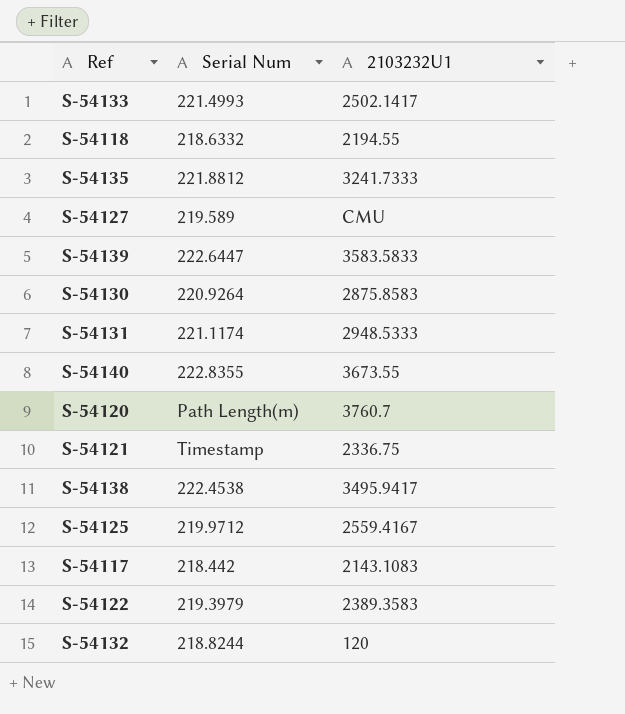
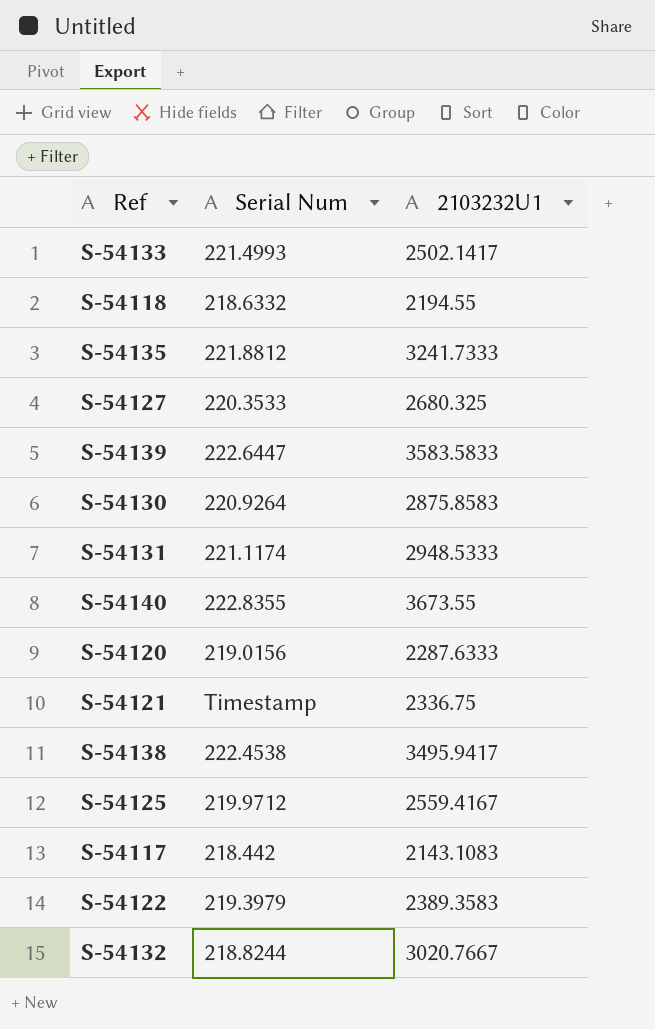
S-54127 | Serial Num: 219.589 -> 220.3533
S-54127 | 2103232U1: CMU -> 2680.325
S-54120 | Serial Num: Path Length(m) -> 219.0156
S-54120 | 2103232U1: 3760.7 -> 2287.6333
S-54132 | 2103232U1: 120 -> 3020.7667

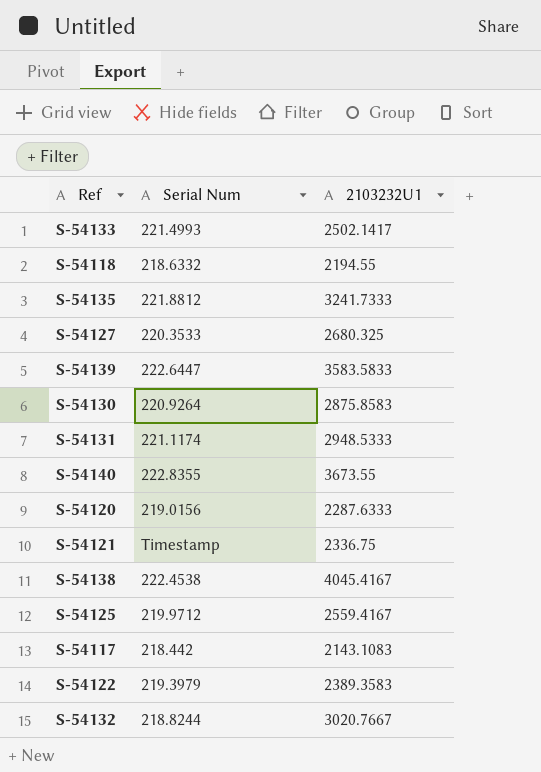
S-54138 | 2103232U1: 3495.9417 -> 4045.4167

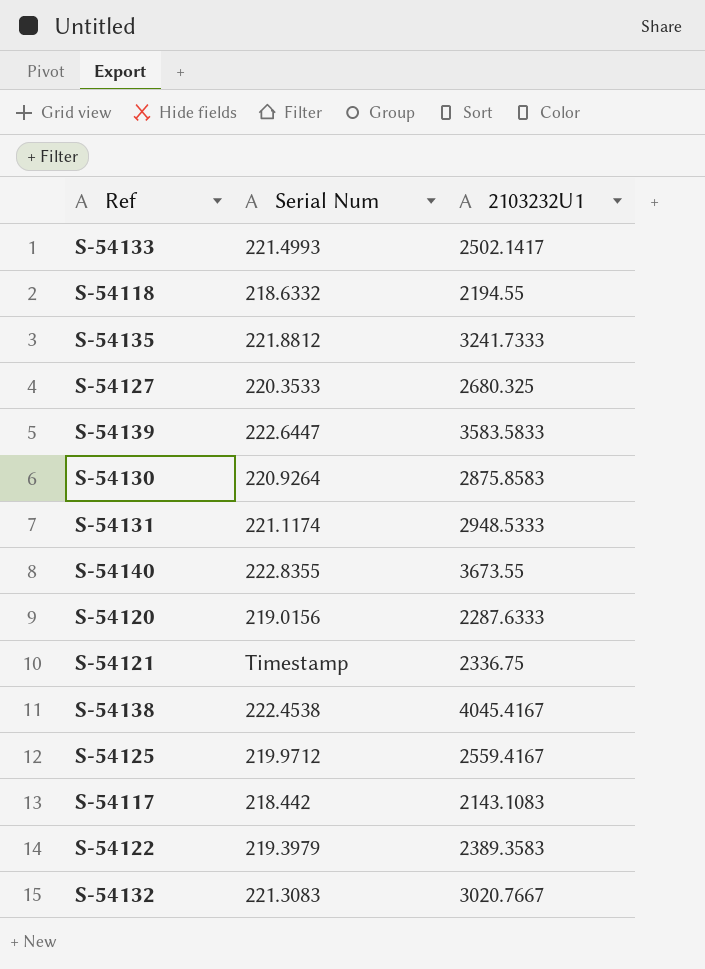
S-54132 | Serial Num: 218.8244 -> 221.3083

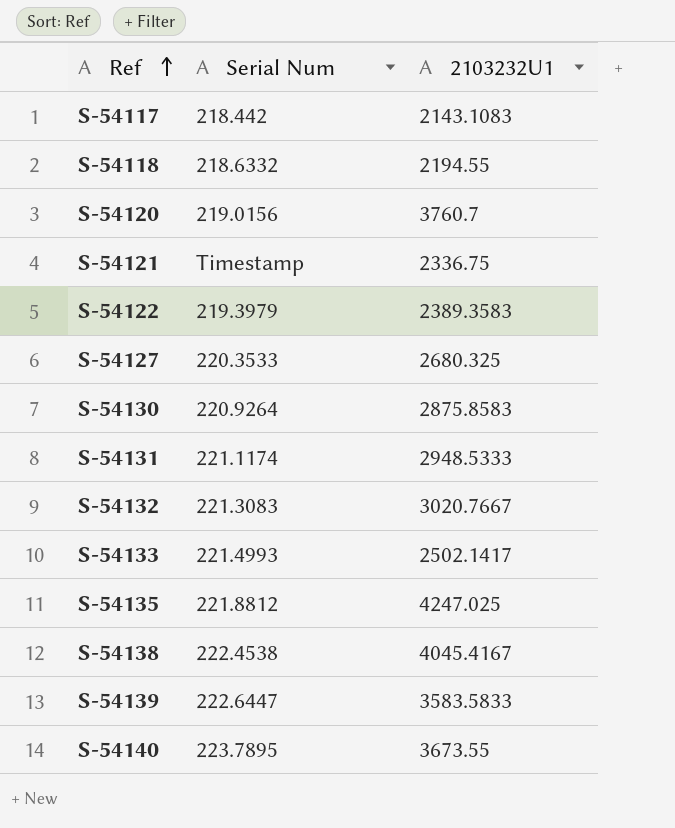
row order: none -> Ref ascending
row S-54125: 219.9712 | 2559.4167 -> none
S-54120 | 2103232U1: 2287.6333 -> 3760.7
S-54135 | 2103232U1: 3241.7333 -> 4247.025
S-54140 | Serial Num: 222.8355 -> 223.7895

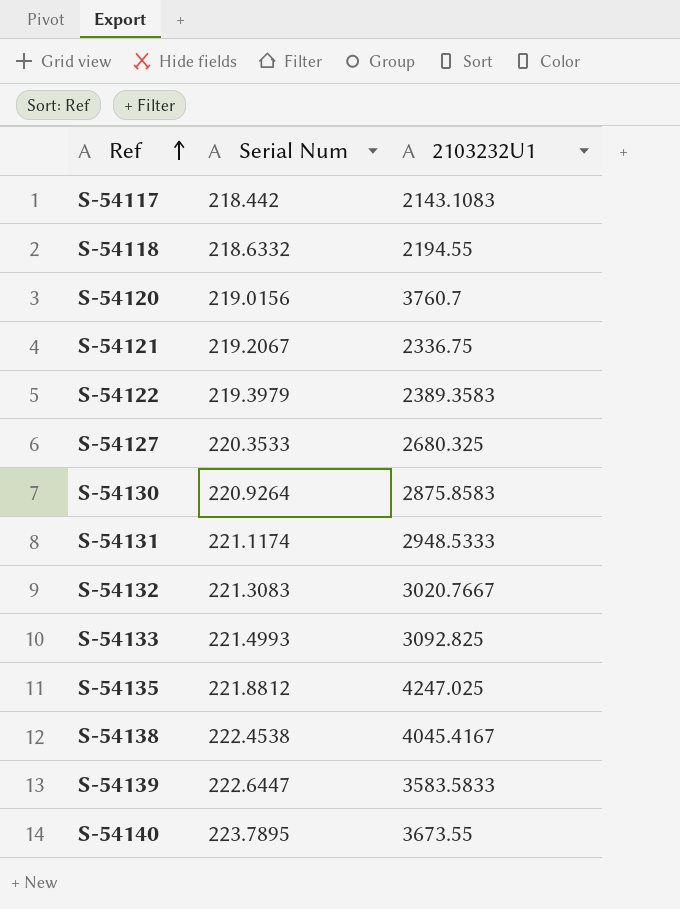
S-54121 | Serial Num: Timestamp -> 219.2067
S-54133 | 2103232U1: 2502.1417 -> 3092.825

